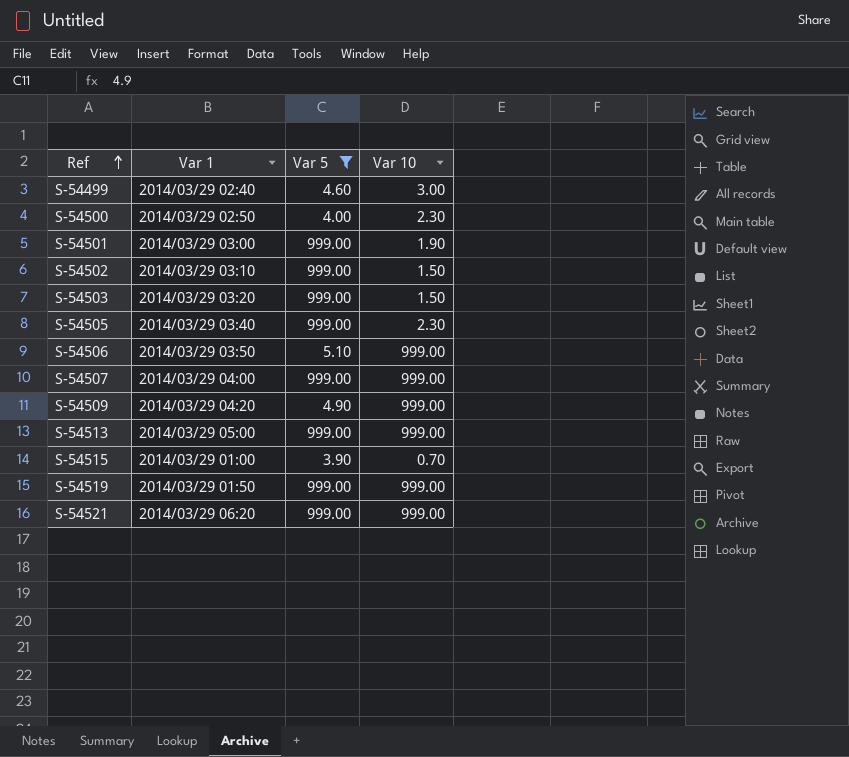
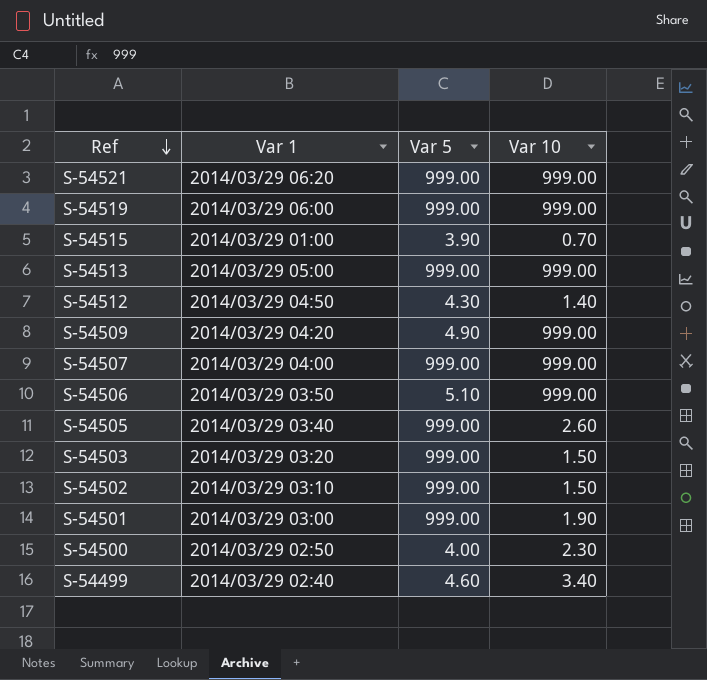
filter: Var 5 != 4.30 -> none
row order: Ref ascending -> Ref descending
S-54519 | Var 1: 2014/03/29 01:50 -> 2014/03/29 06:00
S-54505 | Var 10: 2.30 -> 2.60
S-54499 | Var 10: 3.00 -> 3.40

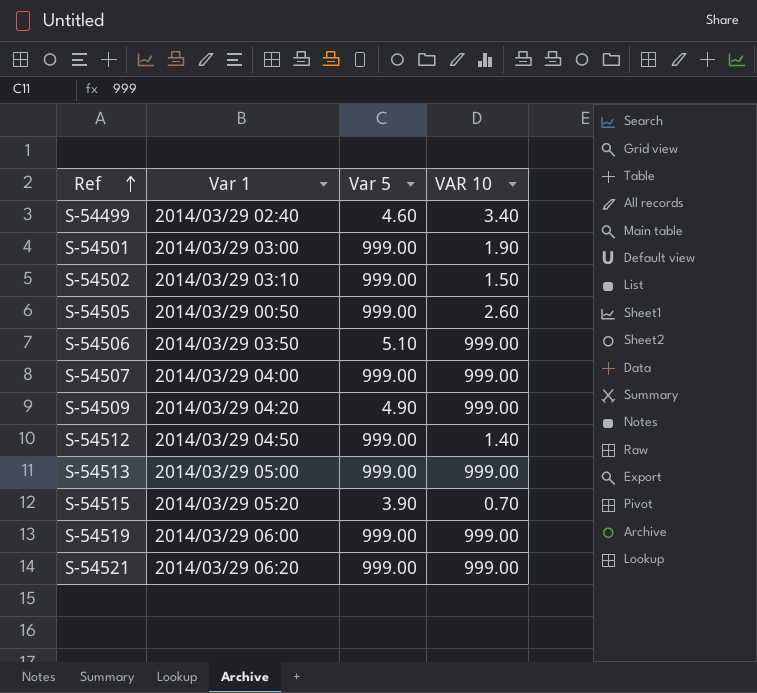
row order: Ref descending -> Ref ascending
column name: Var 10 -> VAR 10
row S-54503: 2014/03/29 03:20 | 999.00 | 1.50 -> none
row S-54500: 2014/03/29 02:50 | 4.00 | 2.30 -> none
S-54505 | Var 1: 2014/03/29 03:40 -> 2014/03/29 00:50
S-54512 | Var 5: 4.30 -> 999.00
S-54515 | Var 1: 2014/03/29 01:00 -> 2014/03/29 05:20

